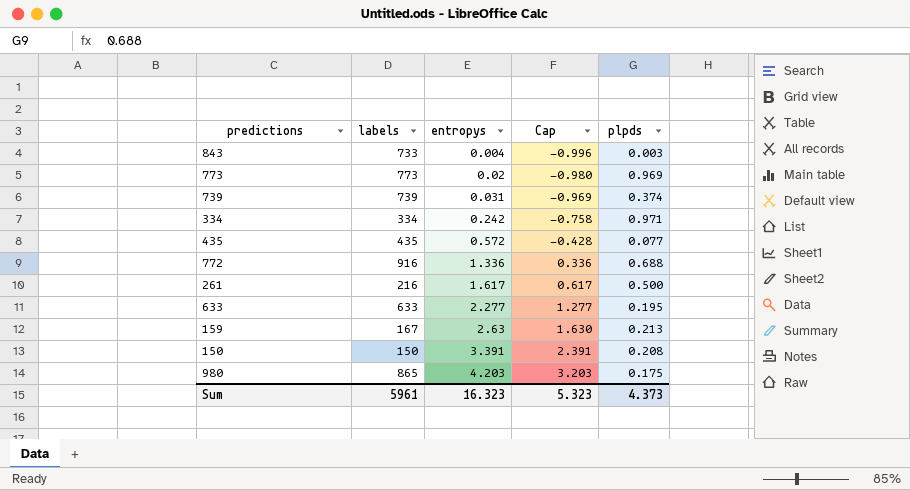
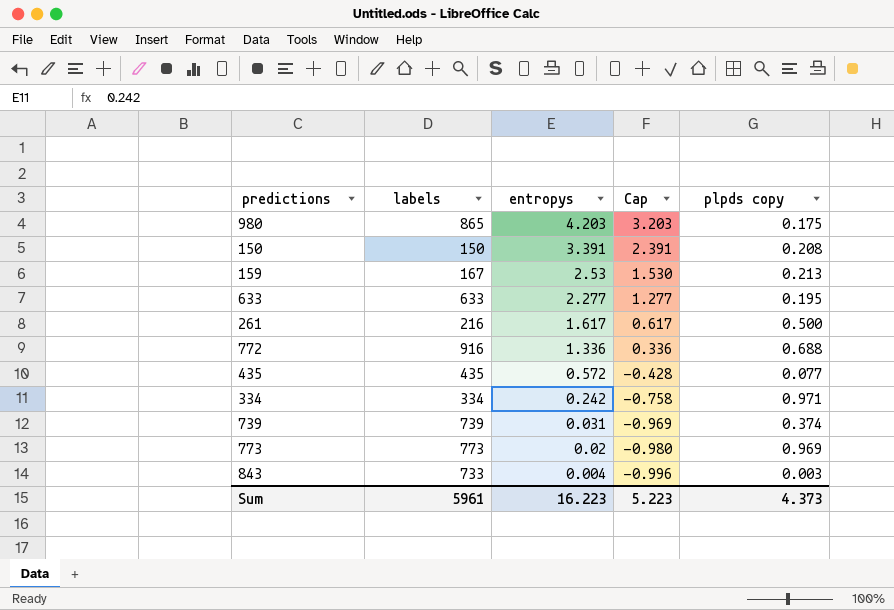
row order: entropys ascending -> entropys descending
column name: plpds -> plpds copy
159 | entropys: 2.63 -> 2.53
159 | Cap: 1.630 -> 1.530
Sum | entropys: 16.323 -> 16.223
Sum | Cap: 5.323 -> 5.223

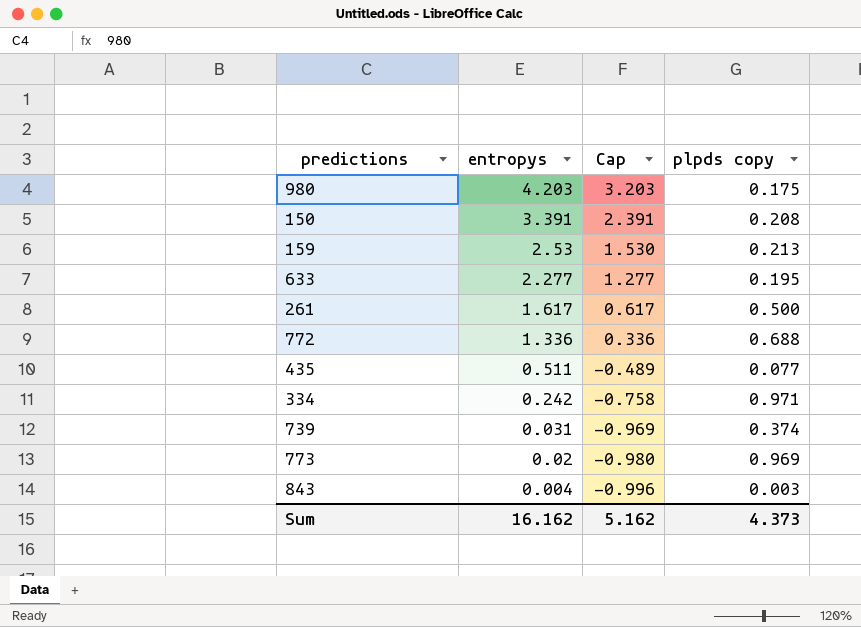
column labels | position: 2 -> none
435 | entropys: 0.572 -> 0.511
435 | Cap: -0.428 -> -0.489
Sum | entropys: 16.223 -> 16.162
Sum | Cap: 5.223 -> 5.162

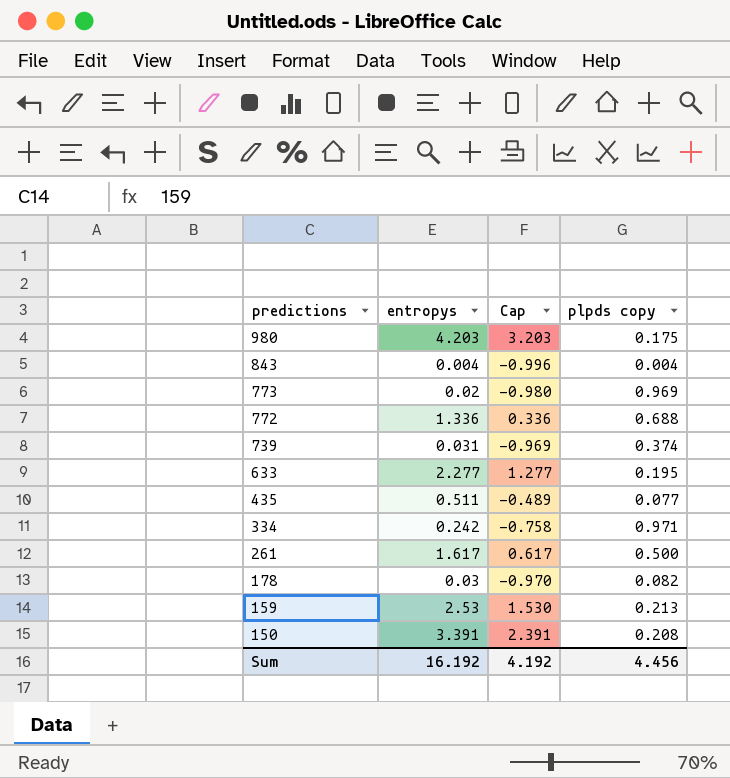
row order: entropys descending -> predictions descending
843 | plpds copy: 0.003 -> 0.004
row 178: none -> 0.03 | -0.970 | 0.082
Sum | entropys: 16.162 -> 16.192
Sum | Cap: 5.162 -> 4.192
Sum | plpds copy: 4.373 -> 4.456

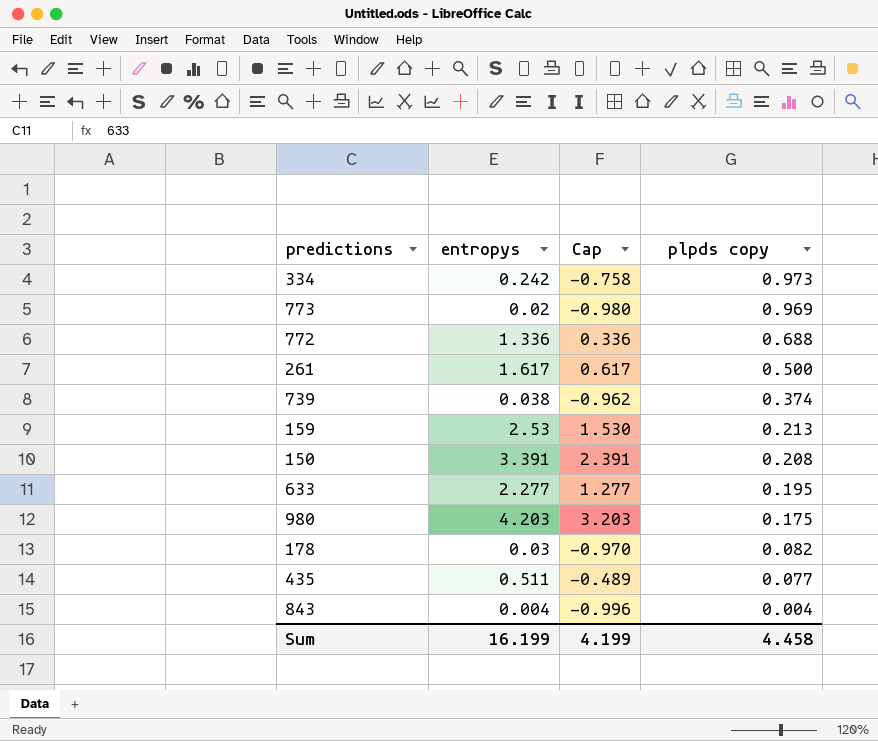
row order: predictions descending -> plpds copy descending
334 | plpds copy: 0.971 -> 0.973
739 | entropys: 0.031 -> 0.038
739 | Cap: -0.969 -> -0.962
Sum | entropys: 16.192 -> 16.199
Sum | Cap: 4.192 -> 4.199
Sum | plpds copy: 4.456 -> 4.458

